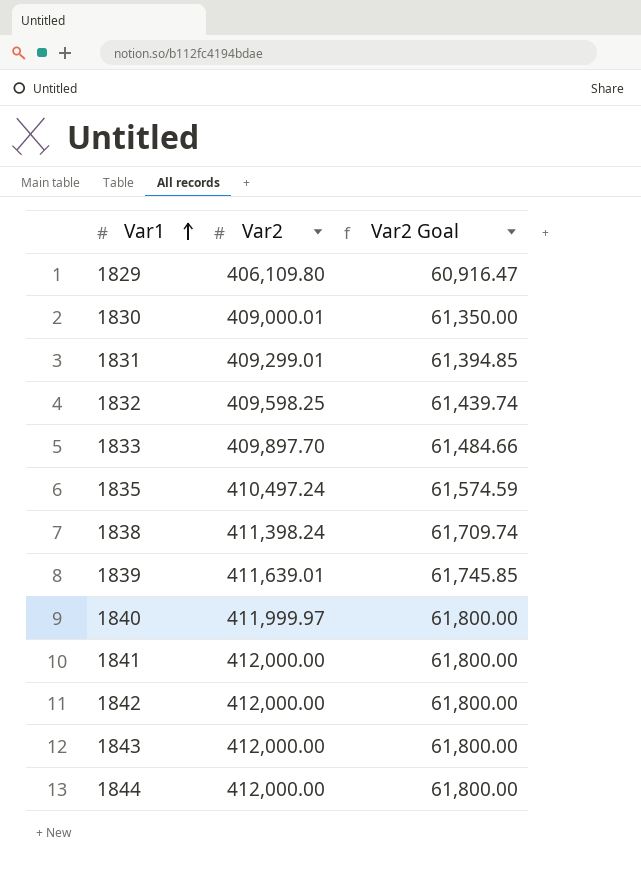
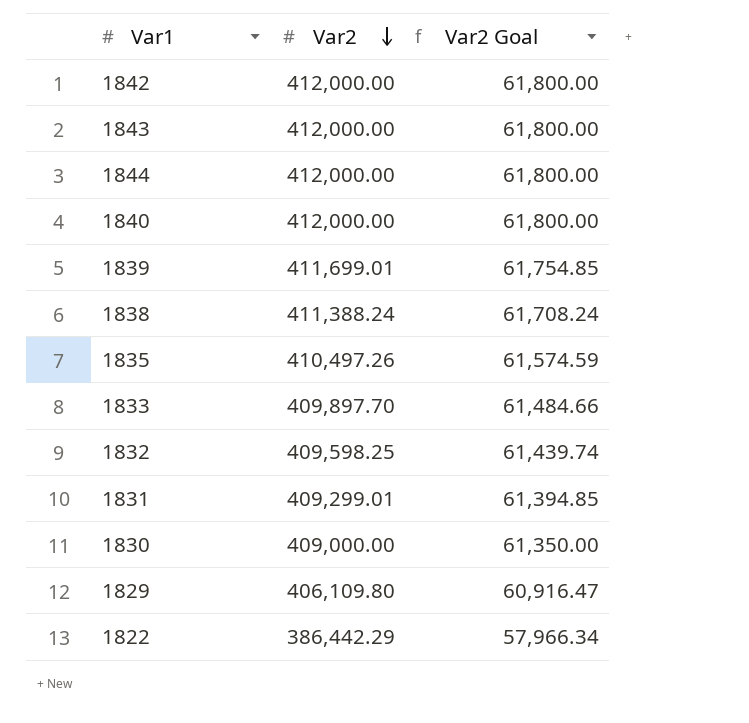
row order: Var1 ascending -> Var2 descending
row 1841: 412,000.00 | 61,800.00 -> none
1840 | Var2: 411,999.97 -> 412,000.00
1839 | Var2: 411,639.01 -> 411,699.01
1839 | Var2 Goal: 61,745.85 -> 61,754.85
1838 | Var2: 411,398.24 -> 411,388.24
1838 | Var2 Goal: 61,709.74 -> 61,708.24
1835 | Var2: 410,497.24 -> 410,497.26
1830 | Var2: 409,000.01 -> 409,000.00
row 1822: none -> 386,442.29 | 57,966.34

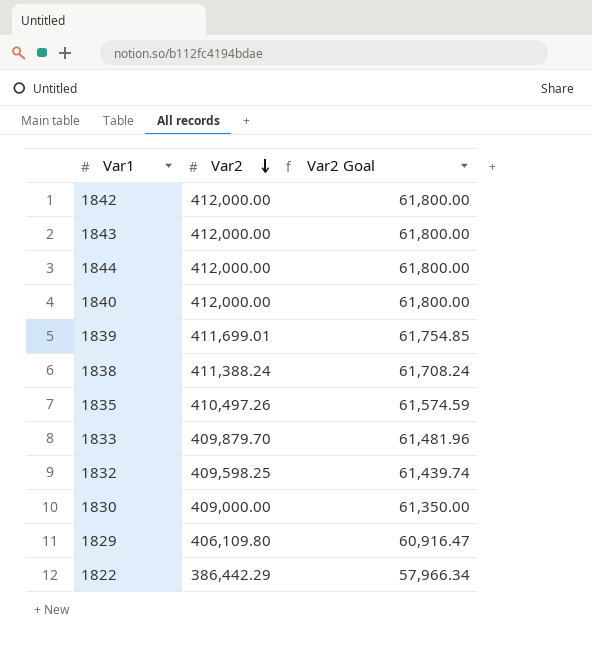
row 1831: 409,299.01 | 61,394.85 -> none
1833 | Var2: 409,897.70 -> 409,879.70
1833 | Var2 Goal: 61,484.66 -> 61,481.96

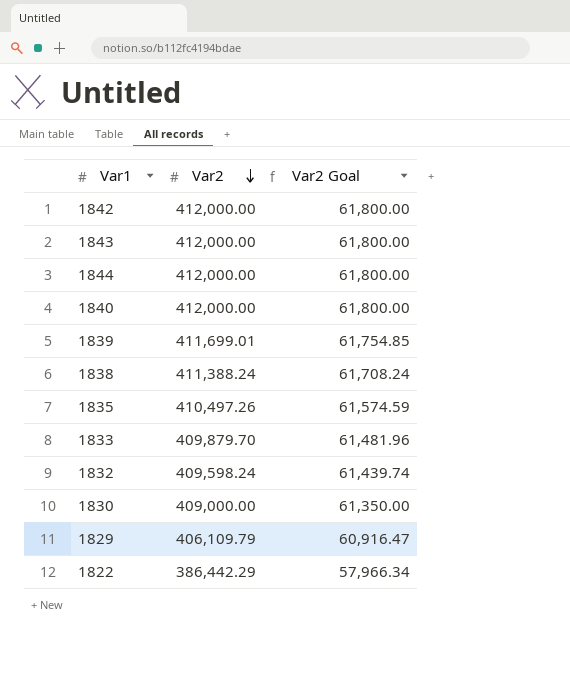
1832 | Var2: 409,598.25 -> 409,598.24
1829 | Var2: 406,109.80 -> 406,109.79

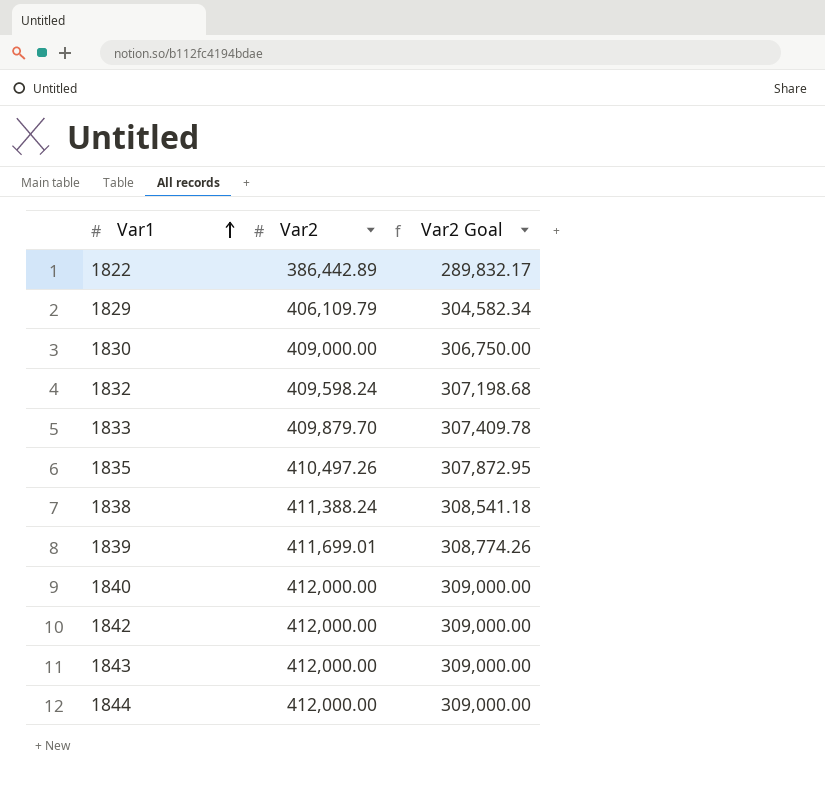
row order: Var2 descending -> Var1 ascending
column Var2 Goal | formula: [Var2] * 0.15 -> [Var2] * 0.75
1822 | Var2: 386,442.29 -> 386,442.89

